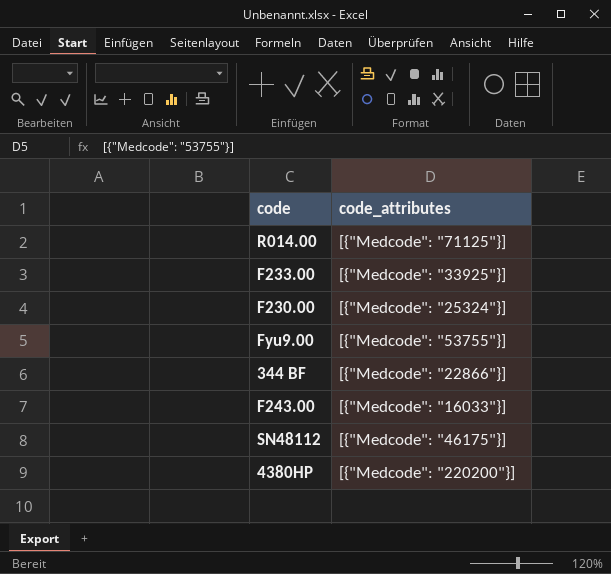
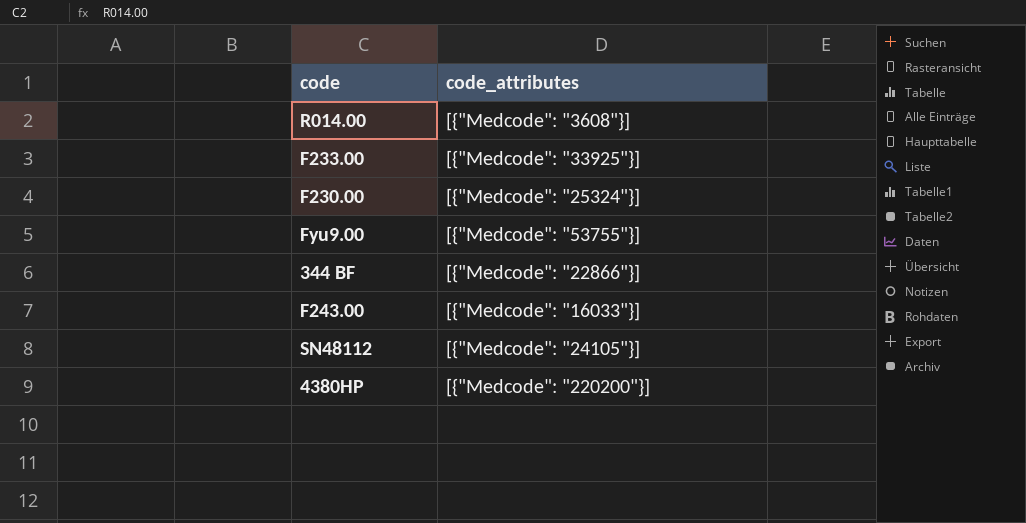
R014.00 | code_attributes: [{"Medcode": "71125"}] -> [{"Medcode": "3608"}]
SN48112 | code_attributes: [{"Medcode": "46175"}] -> [{"Medcode": "24105"}]

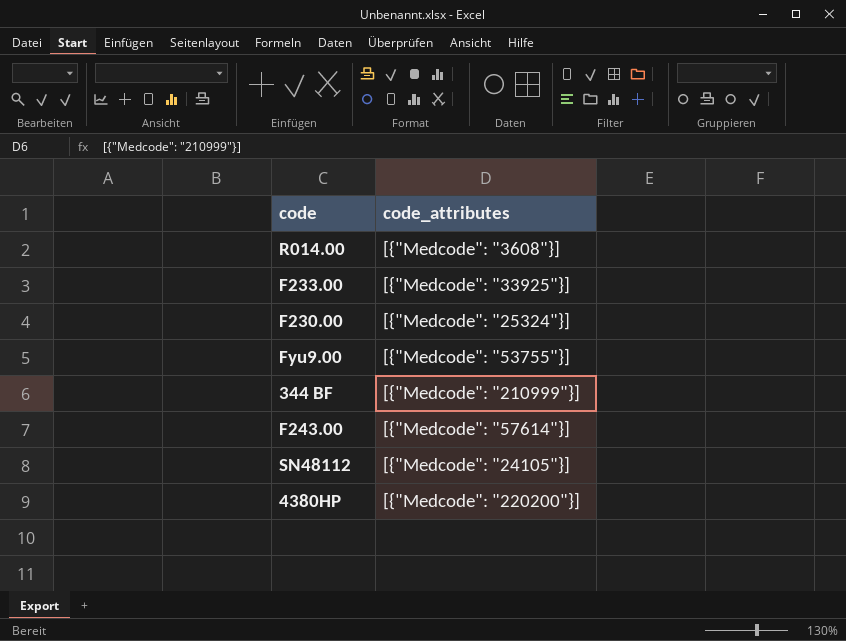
344 BF | code_attributes: [{"Medcode": "22866"}] -> [{"Medcode": "210999"}]
F243.00 | code_attributes: [{"Medcode": "16033"}] -> [{"Medcode": "57614"}]

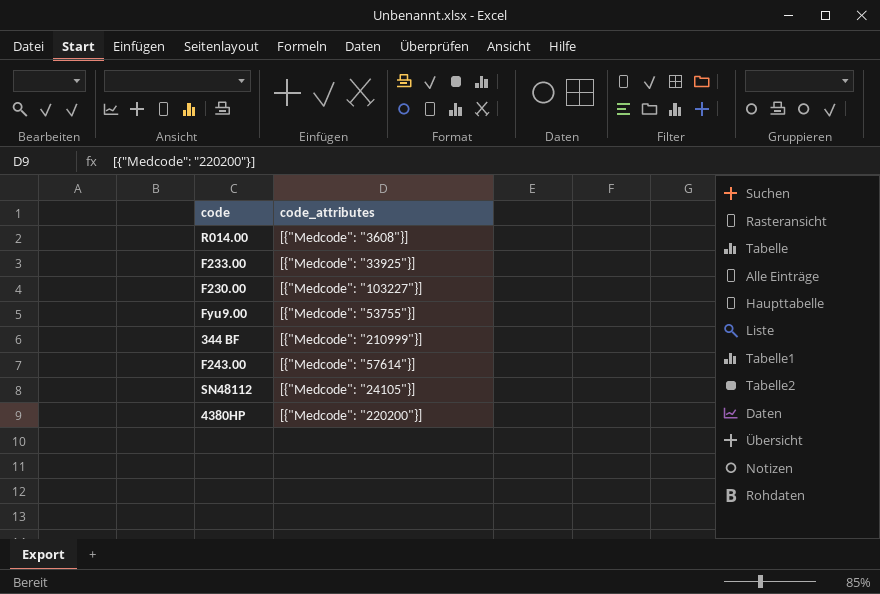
F230.00 | code_attributes: [{"Medcode": "25324"}] -> [{"Medcode": "103227"}]

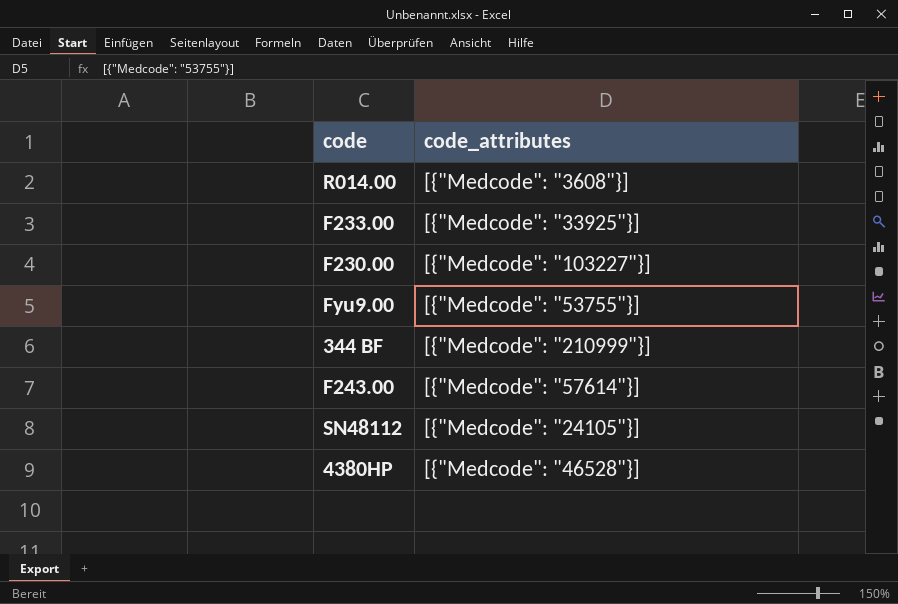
4380HP | code_attributes: [{"Medcode": "220200"}] -> [{"Medcode": "46528"}]

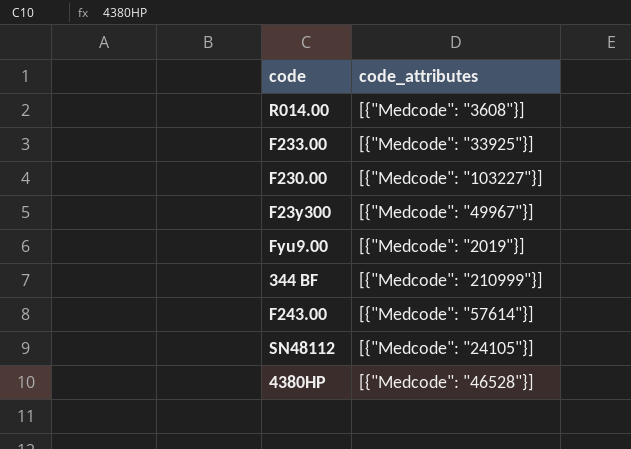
row F23y300: none -> [{"Medcode": "49967"}]
Fyu9.00 | code_attributes: [{"Medcode": "53755"}] -> [{"Medcode": "2019"}]

